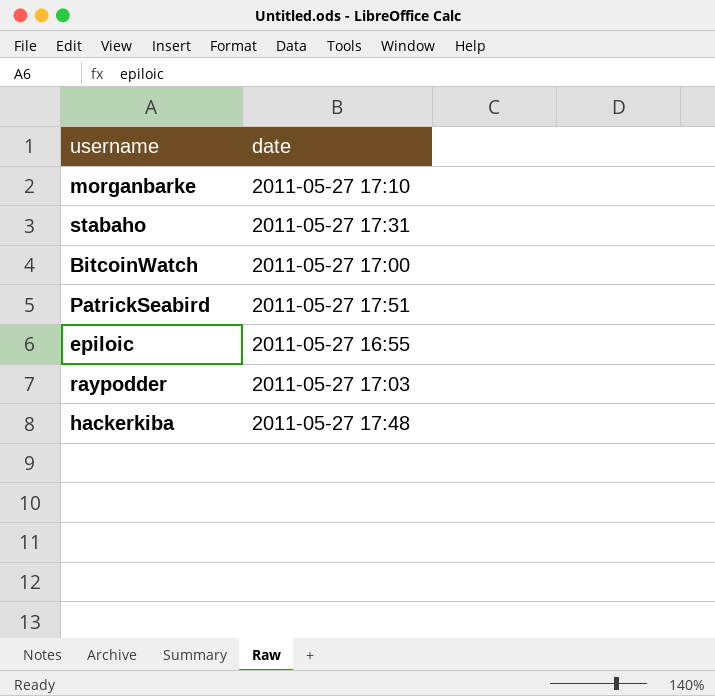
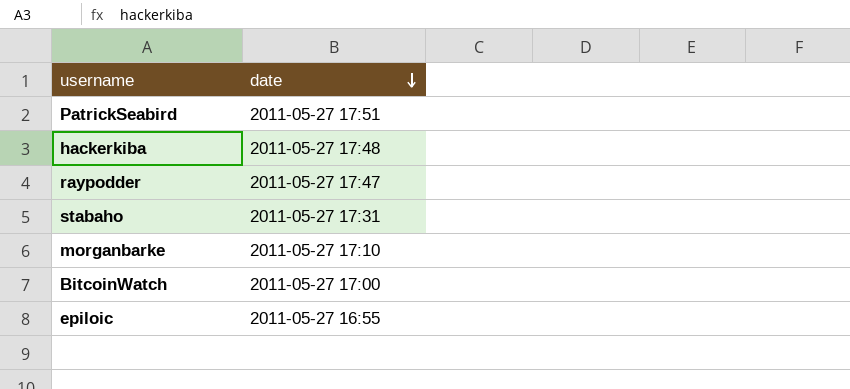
row order: none -> date descending
raypodder | date: 2011-05-27 17:03 -> 2011-05-27 17:47

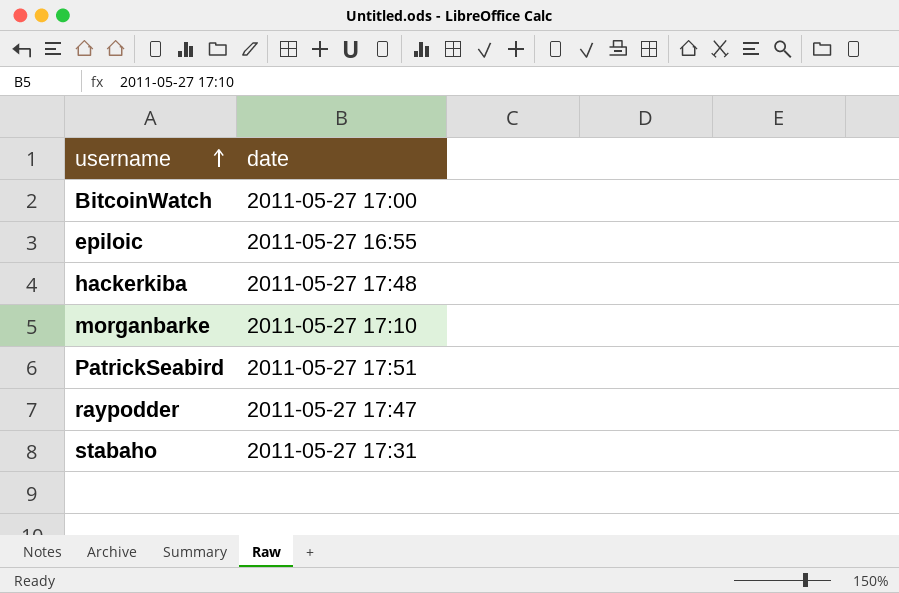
row order: date descending -> username ascending

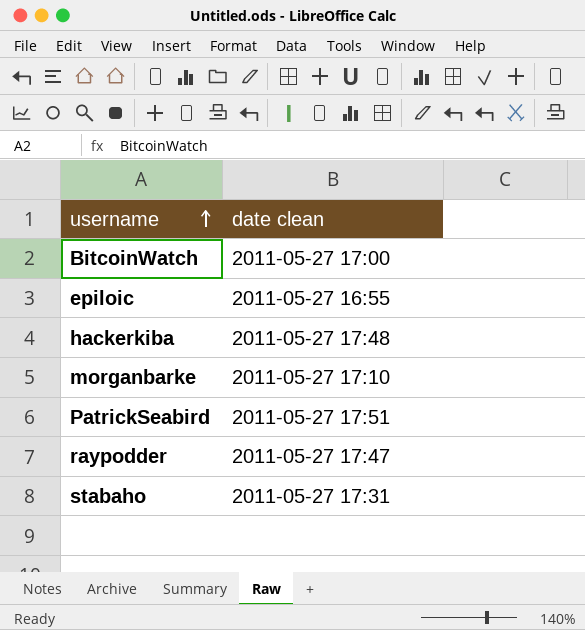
column name: date -> date clean

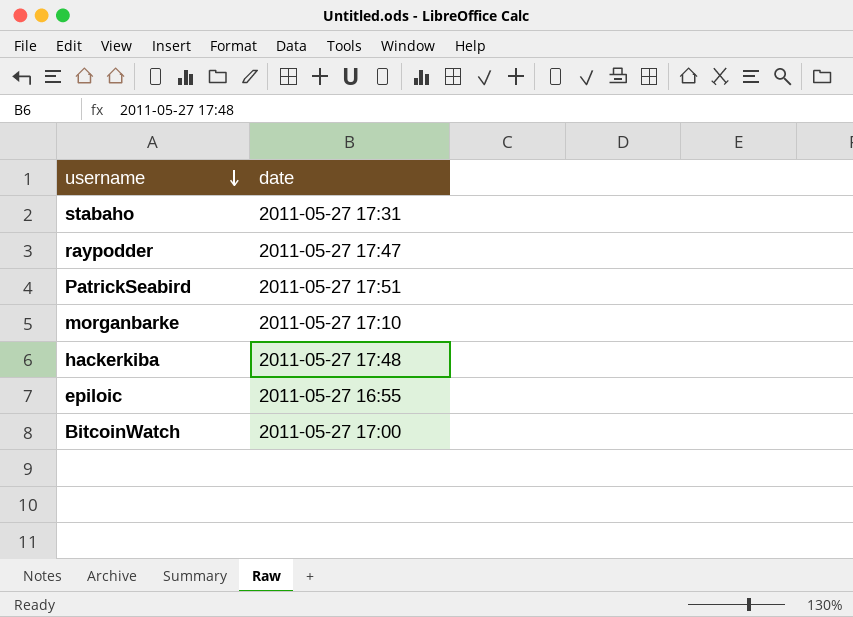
row order: username ascending -> username descending
column name: date clean -> date

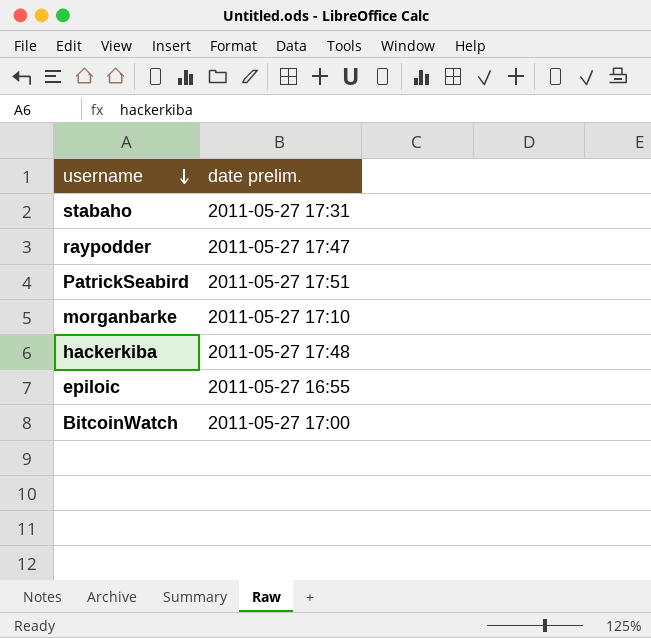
column name: date -> date prelim.

